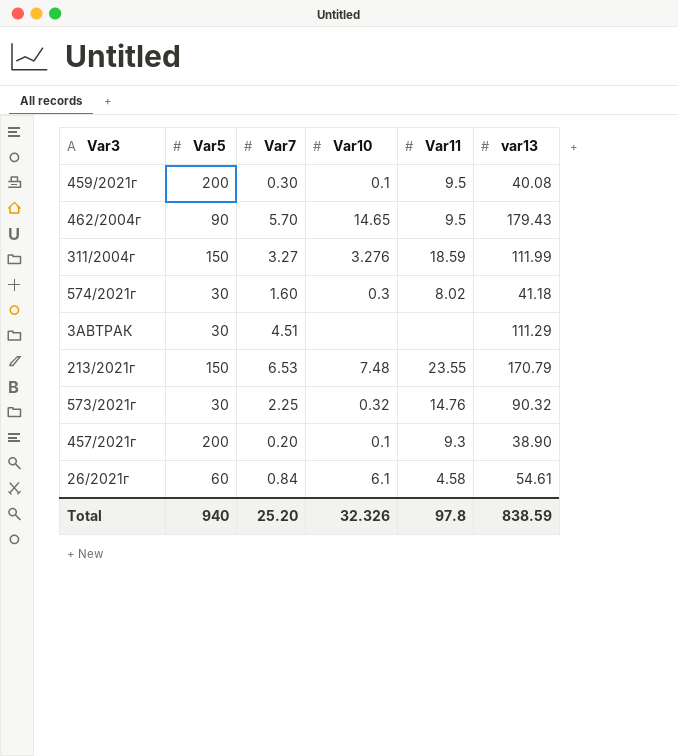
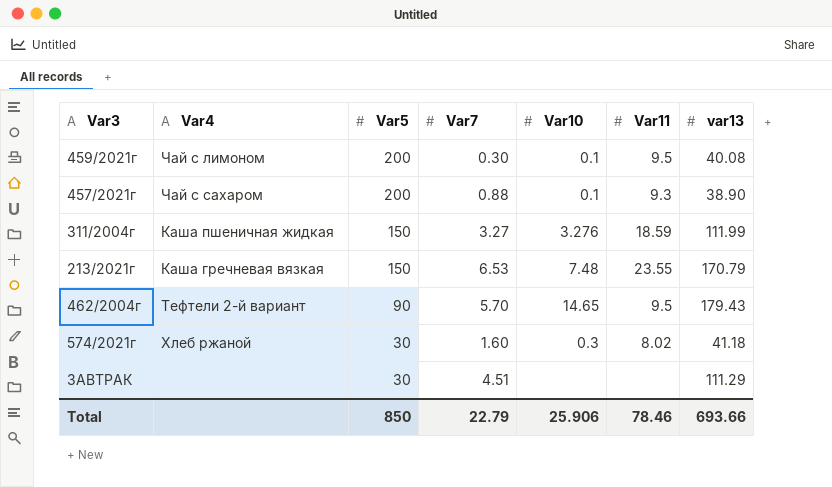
row order: none -> Var5 descending
column Var4 | position: none -> 2
row 573/2021г: 30 | 2.25 | 0.32 | 14.76 | 90.32 -> none
row 26/2021г: 60 | 0.84 | 6.1 | 4.58 | 54.61 -> none
457/2021г | Var7: 0.20 -> 0.88
Total | Var5: 940 -> 850
Total | Var7: 25.20 -> 22.79
Total | Var10: 32.326 -> 25.906
Total | Var11: 97.8 -> 78.46
Total | var13: 838.59 -> 693.66

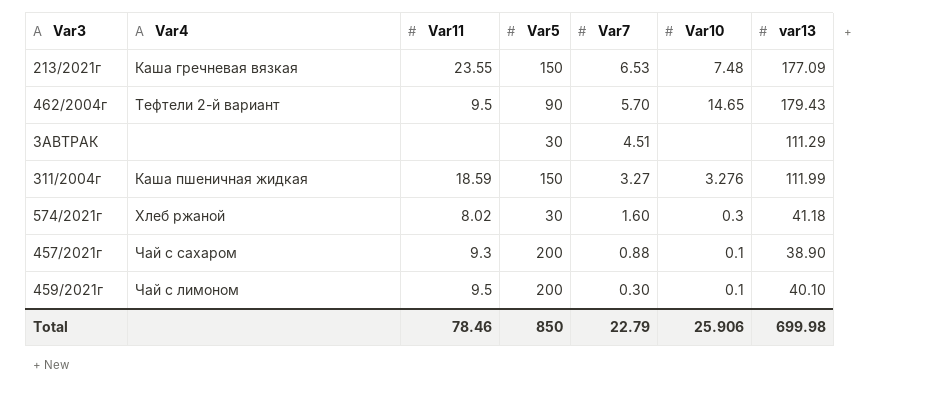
row order: Var5 descending -> Var7 descending
column Var11 | position: 6 -> 3
213/2021г | var13: 170.79 -> 177.09
459/2021г | var13: 40.08 -> 40.10
Total | var13: 693.66 -> 699.98

